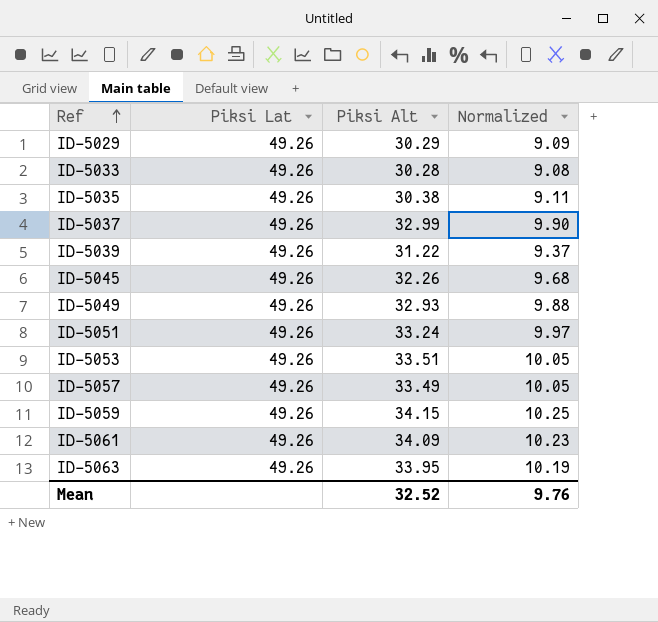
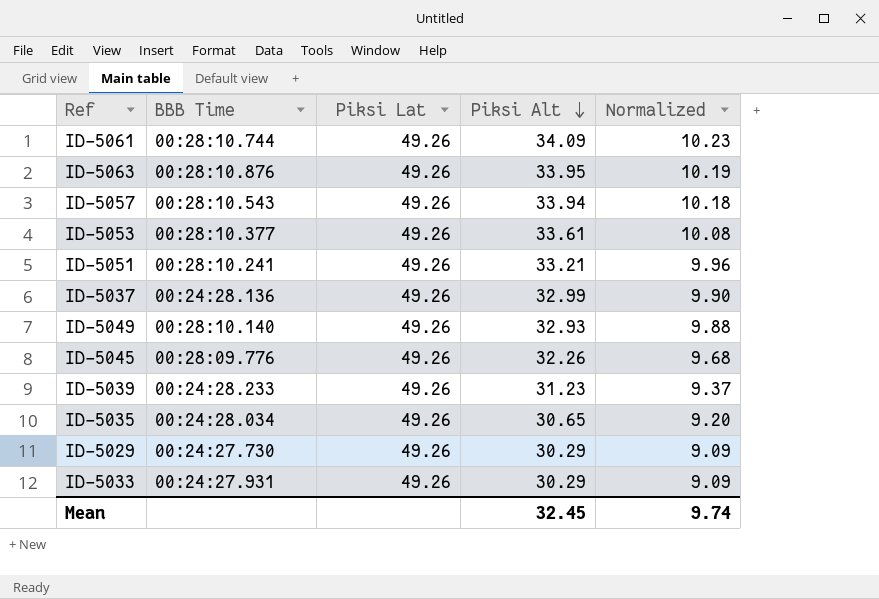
row order: Ref ascending -> Piksi Alt descending
column BBB Time | position: none -> 2
row ID-5059: 49.26 | 34.15 | 10.25 -> none
ID-5057 | Piksi Alt: 33.49 -> 33.94
ID-5057 | Normalized: 10.05 -> 10.18
ID-5053 | Piksi Alt: 33.51 -> 33.61
ID-5053 | Normalized: 10.05 -> 10.08
ID-5051 | Piksi Alt: 33.24 -> 33.21
ID-5051 | Normalized: 9.97 -> 9.96
ID-5039 | Piksi Alt: 31.22 -> 31.23
ID-5035 | Piksi Alt: 30.38 -> 30.65
ID-5035 | Normalized: 9.11 -> 9.20
ID-5033 | Piksi Alt: 30.28 -> 30.29
ID-5033 | Normalized: 9.08 -> 9.09
Mean | Piksi Alt: 32.52 -> 32.45
Mean | Normalized: 9.76 -> 9.74

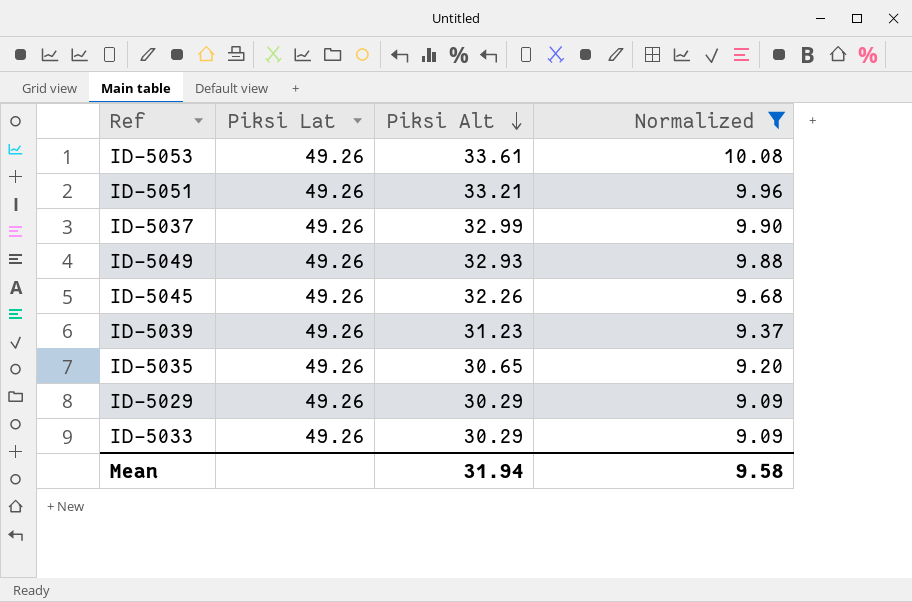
filter: none -> Normalized <= 10.08
column BBB Time | position: 2 -> none
Mean | Piksi Alt: 32.45 -> 31.94
Mean | Normalized: 9.74 -> 9.58

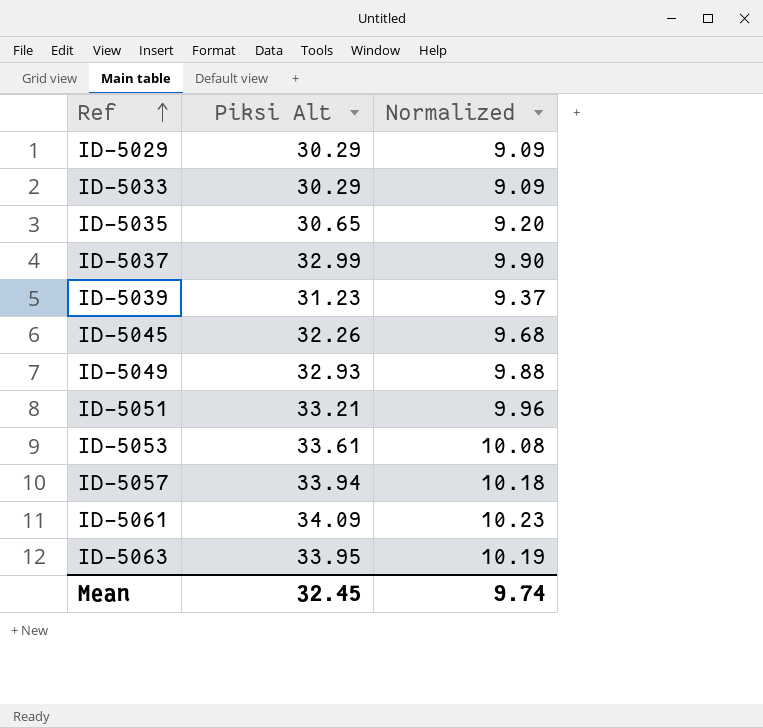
filter: Normalized <= 10.08 -> none
row order: Piksi Alt descending -> Ref ascending
column Piksi Lat | position: 2 -> none
Mean | Piksi Alt: 31.94 -> 32.45
Mean | Normalized: 9.58 -> 9.74

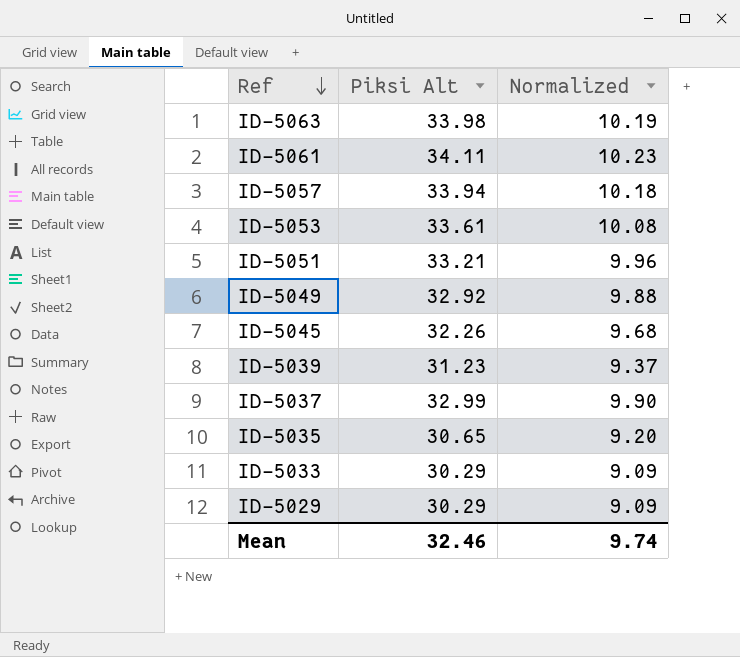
row order: Ref ascending -> Ref descending
ID-5063 | Piksi Alt: 33.95 -> 33.98
ID-5061 | Piksi Alt: 34.09 -> 34.11
ID-5049 | Piksi Alt: 32.93 -> 32.92
Mean | Piksi Alt: 32.45 -> 32.46

